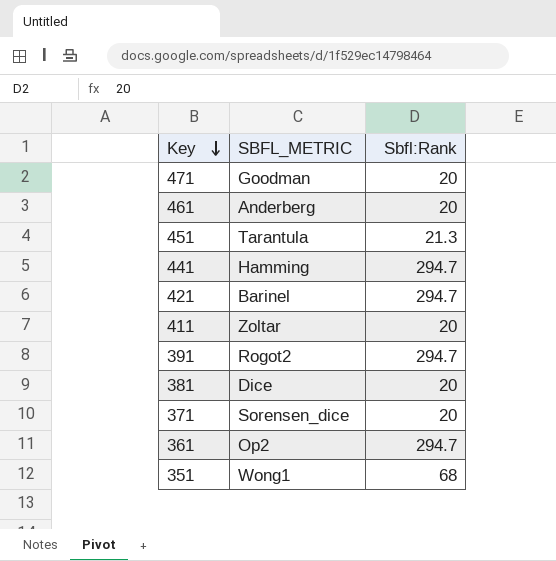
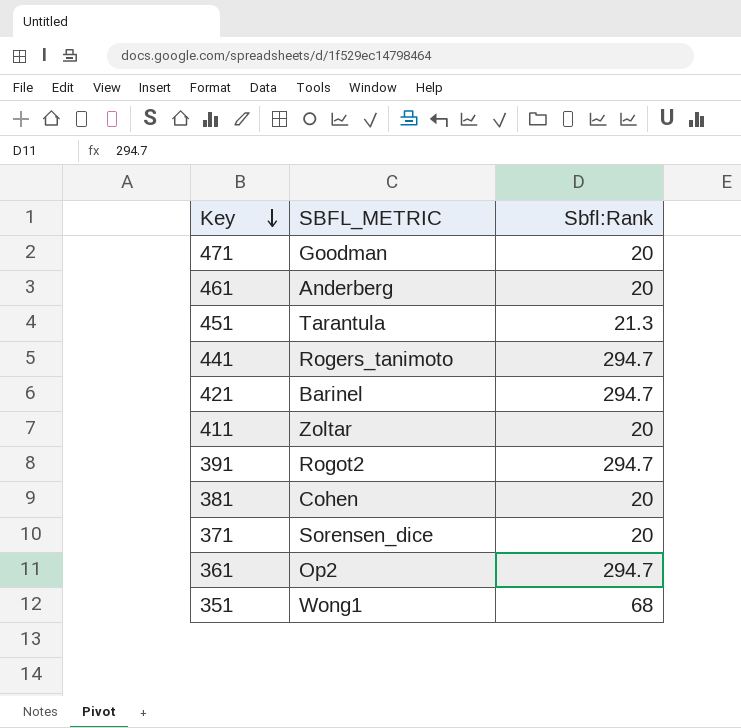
441 | SBFL_METRIC: Hamming -> Rogers_tanimoto
381 | SBFL_METRIC: Dice -> Cohen

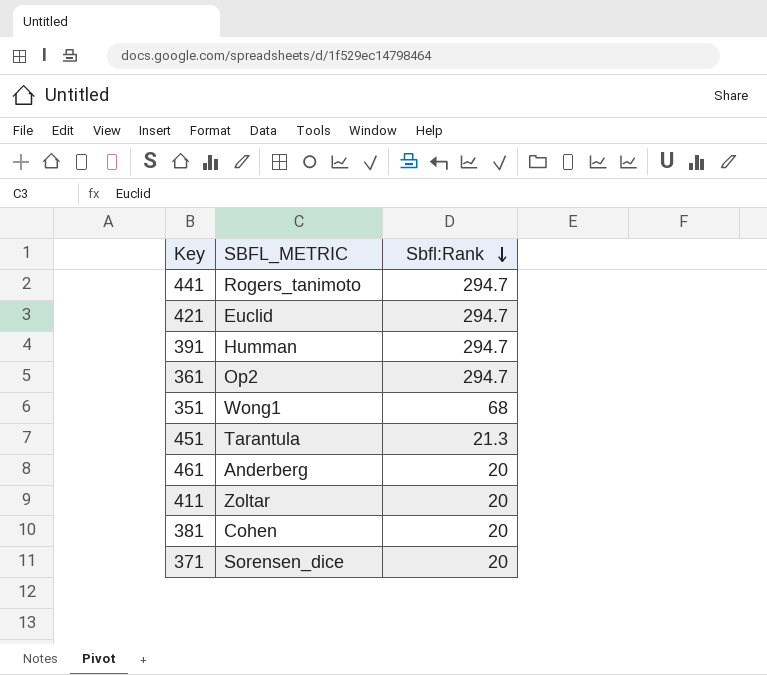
row order: Key descending -> Sbfl:Rank descending
row 471: Goodman | 20 -> none
421 | SBFL_METRIC: Barinel -> Euclid
391 | SBFL_METRIC: Rogot2 -> Humman

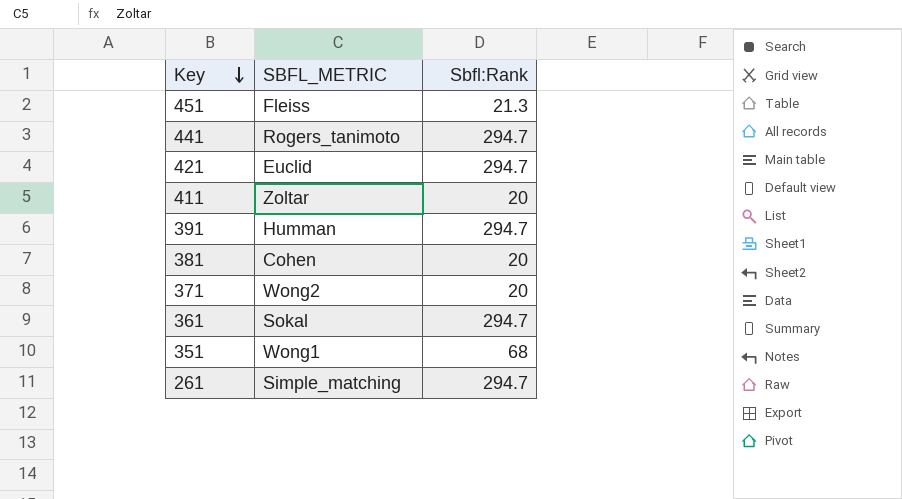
row order: Sbfl:Rank descending -> Key descending
row 461: Anderberg | 20 -> none
451 | SBFL_METRIC: Tarantula -> Fleiss
371 | SBFL_METRIC: Sorensen_dice -> Wong2
361 | SBFL_METRIC: Op2 -> Sokal
row 261: none -> Simple_matching | 294.7

